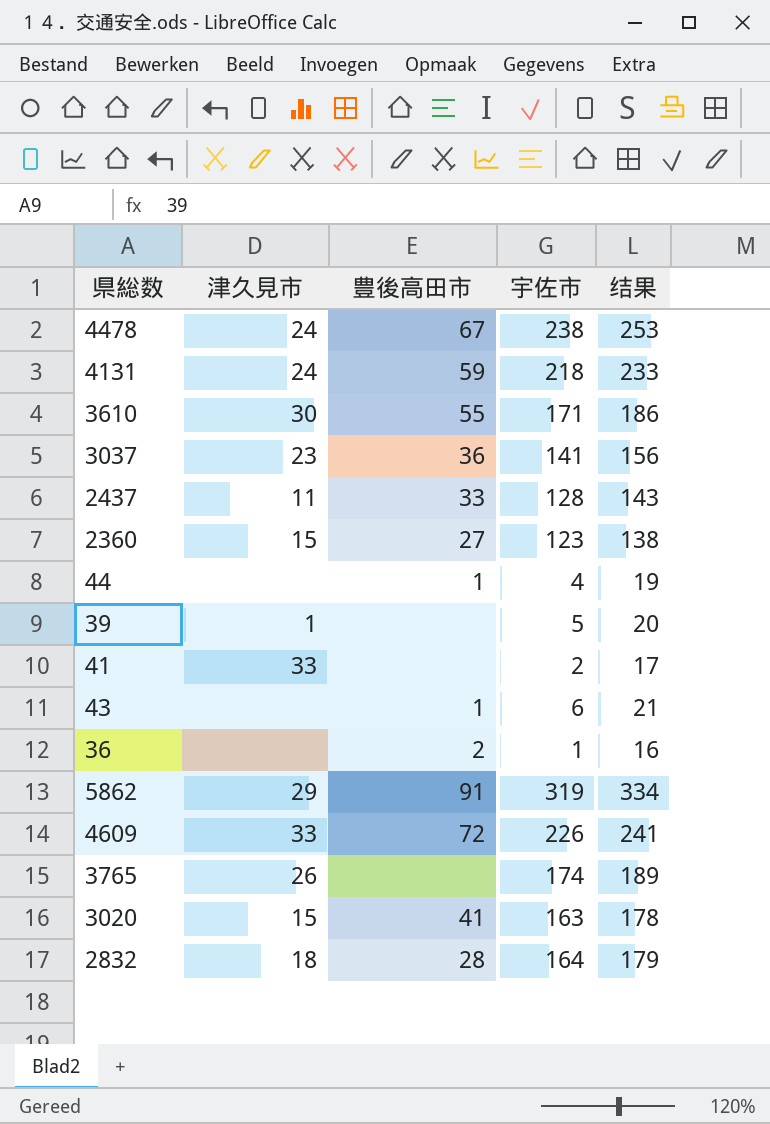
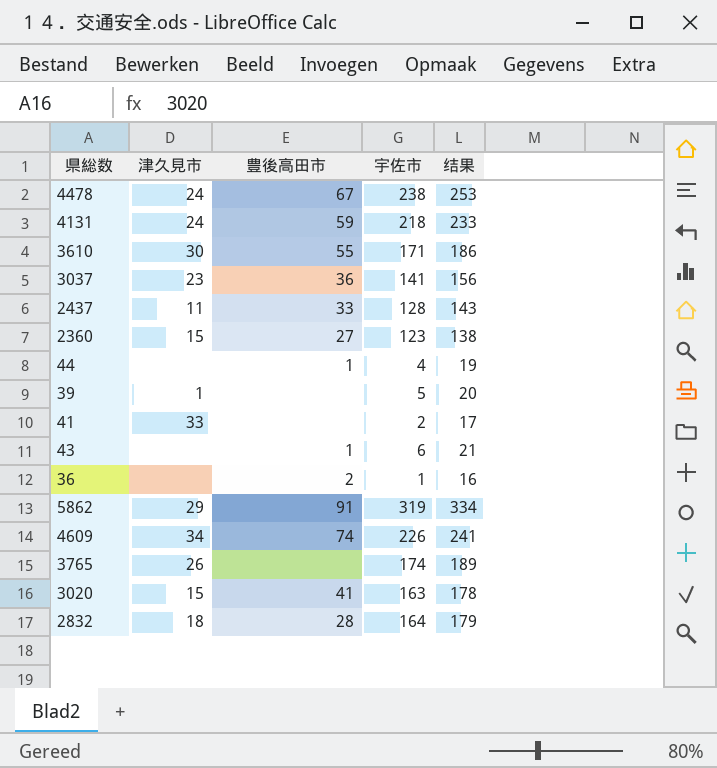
4609 | 津久見市: 33 -> 34
4609 | 豊後高田市: 72 -> 74

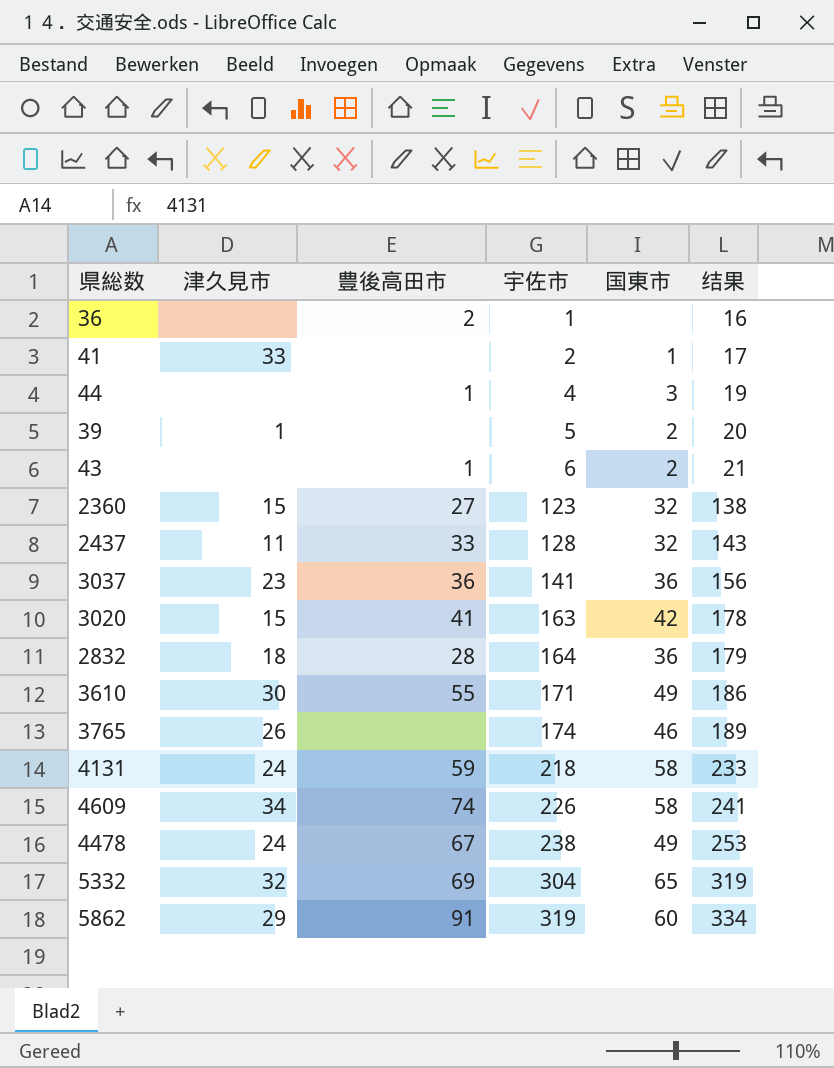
row order: none -> 宇佐市 ascending
column 国東市 | position: none -> 5
row 5332: none -> 32 | 69 | 304 | 65 | 319

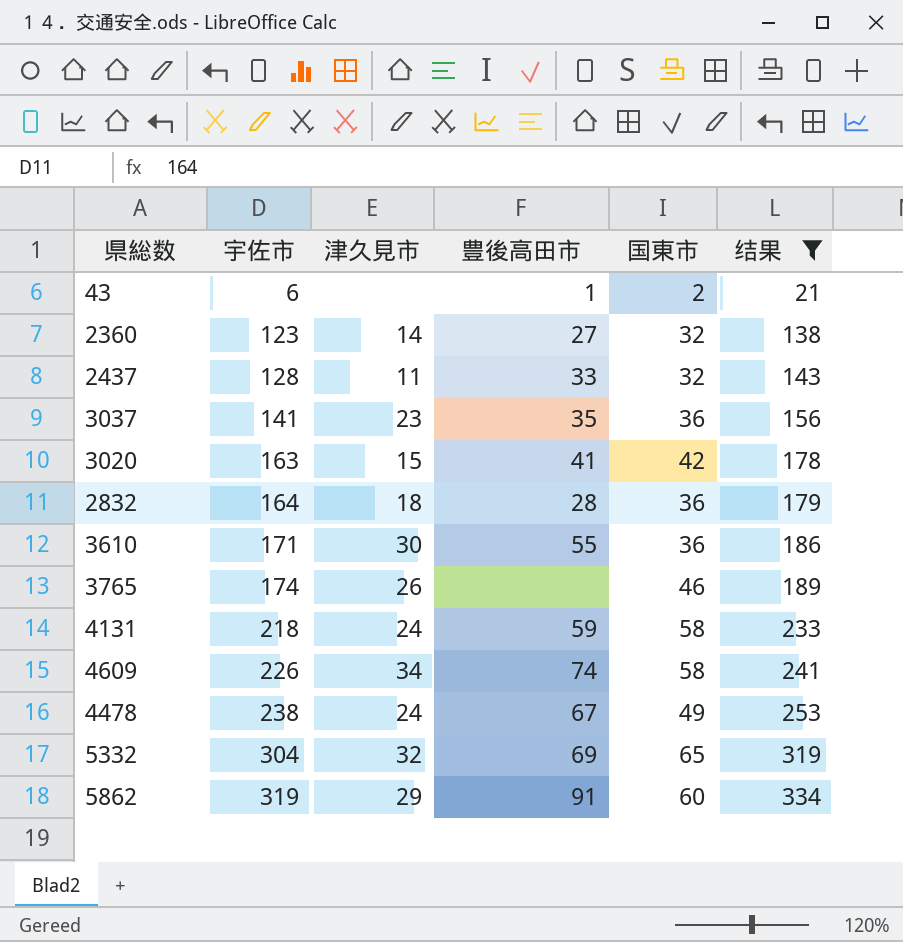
filter: none -> 结果 >= 21
column 宇佐市 | position: 4 -> 2
2360 | 津久見市: 15 -> 14
3037 | 豊後高田市: 36 -> 35
3610 | 国東市: 49 -> 36

